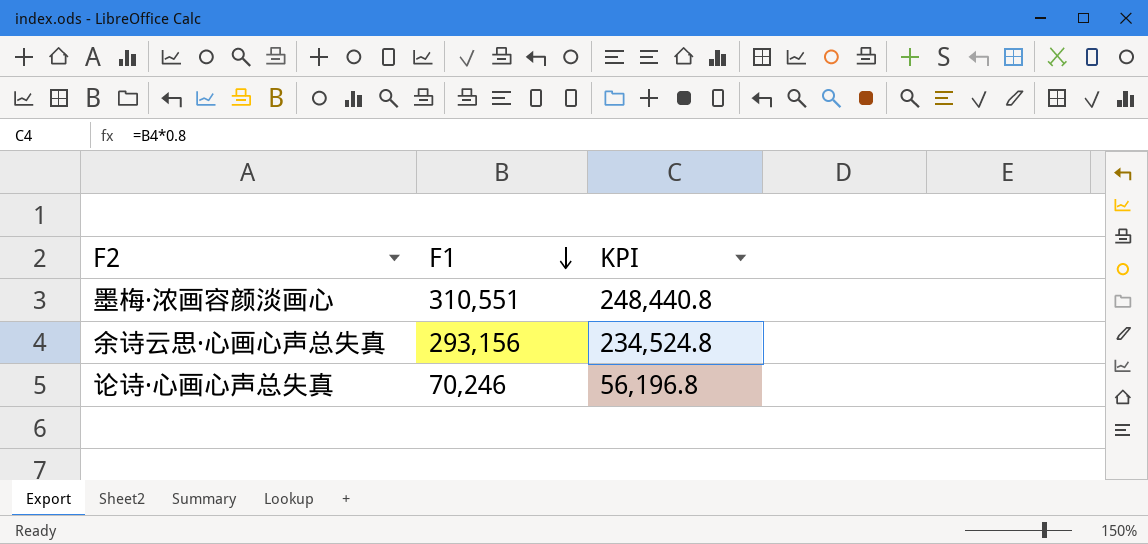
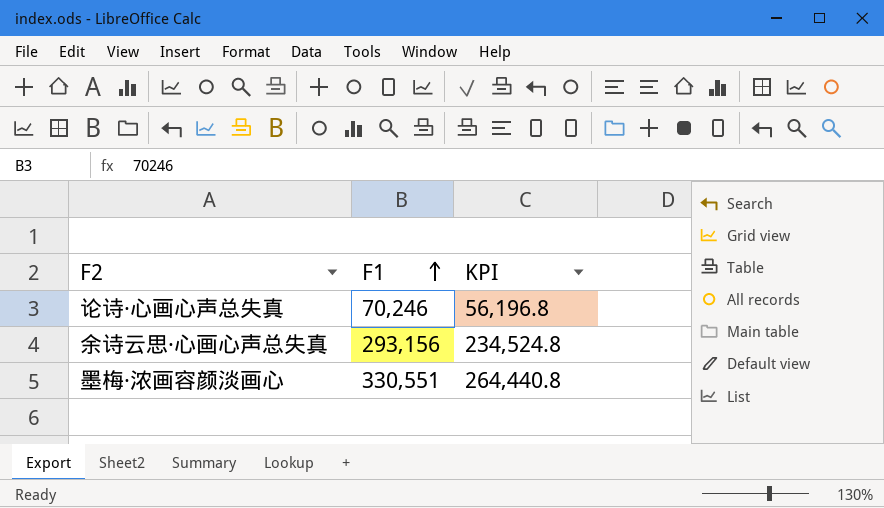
row order: F1 descending -> F1 ascending
墨梅·浓画容颜淡画心 | F1: 310,551 -> 330,551
墨梅·浓画容颜淡画心 | KPI: 248,440.8 -> 264,440.8

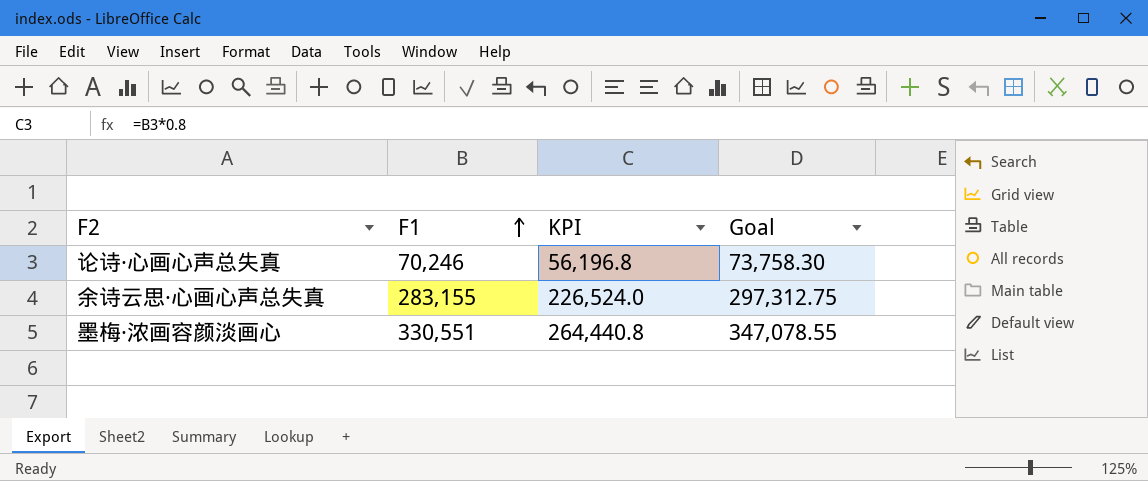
column Goal | formula: none -> [F1] * 1.05
余诗云思·心画心声总失真 | F1: 293,156 -> 283,155
余诗云思·心画心声总失真 | KPI: 234,524.8 -> 226,524.0

